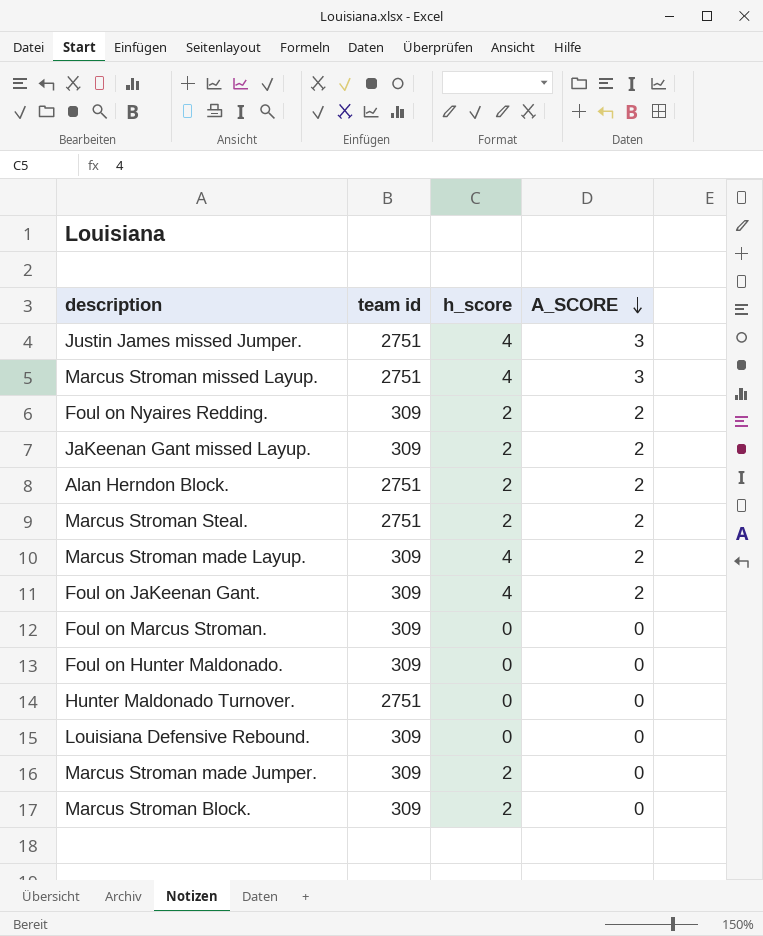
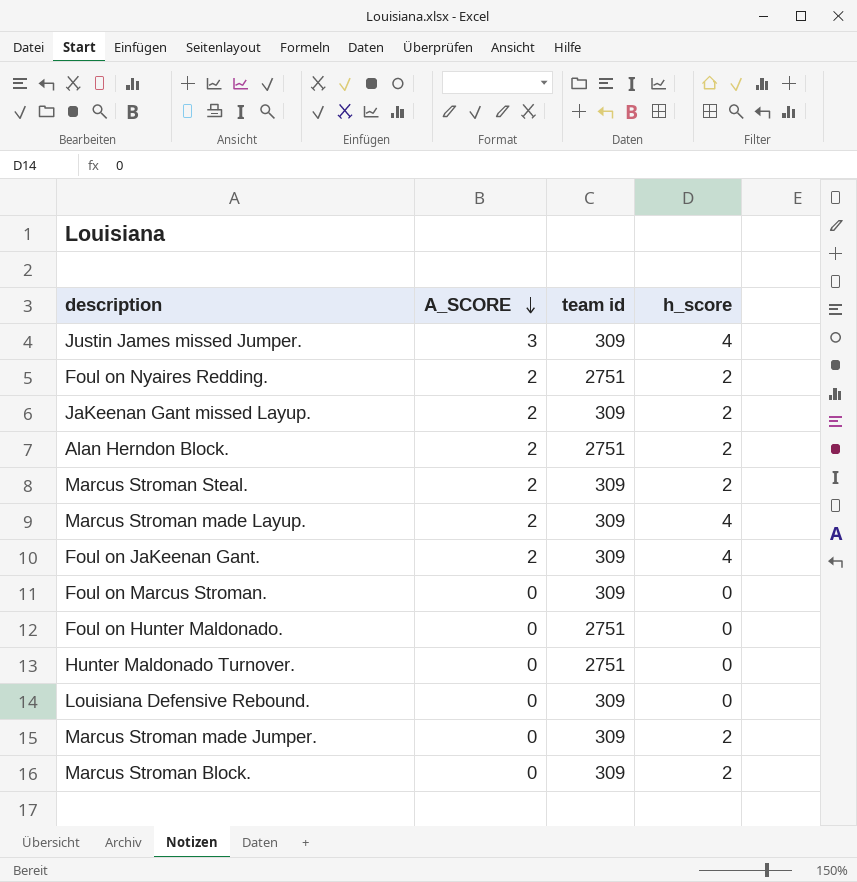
column A_SCORE | position: 4 -> 2
row Marcus Stroman missed Layup.: 2751 | 4 | 3 -> none
Justin James missed Jumper. | team id: 2751 -> 309
Foul on Nyaires Redding. | team id: 309 -> 2751
Marcus Stroman Steal. | team id: 2751 -> 309
Foul on Hunter Maldonado. | team id: 309 -> 2751

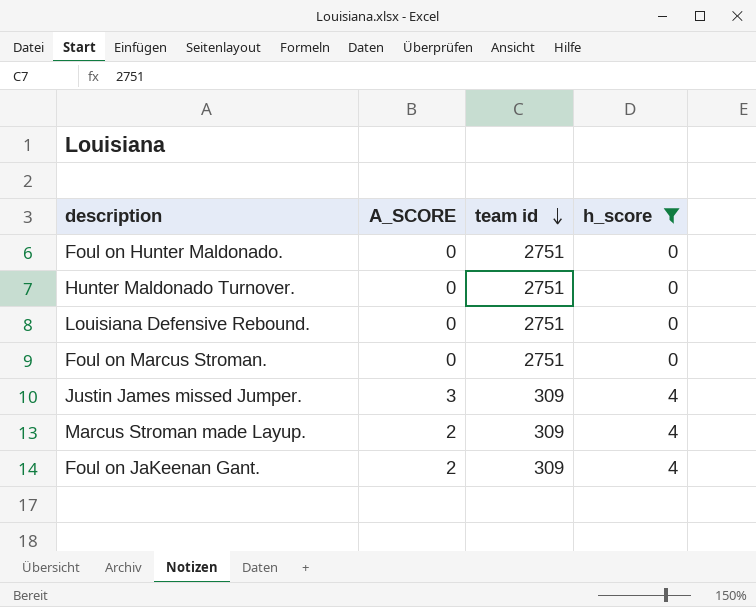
filter: none -> h_score != 2
row order: A_SCORE descending -> team id descending
Louisiana Defensive Rebound. | team id: 309 -> 2751
Foul on Marcus Stroman. | team id: 309 -> 2751

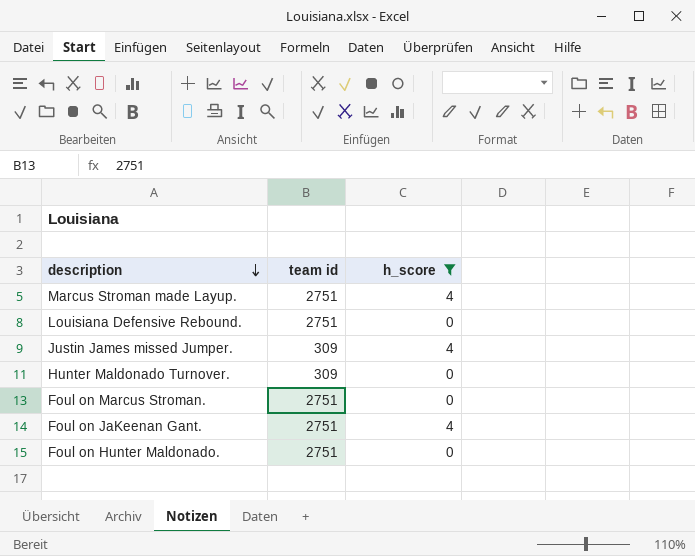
row order: team id descending -> description descending
column A_SCORE | position: 2 -> none
Marcus Stroman made Layup. | team id: 309 -> 2751
Hunter Maldonado Turnover. | team id: 2751 -> 309
Foul on JaKeenan Gant. | team id: 309 -> 2751

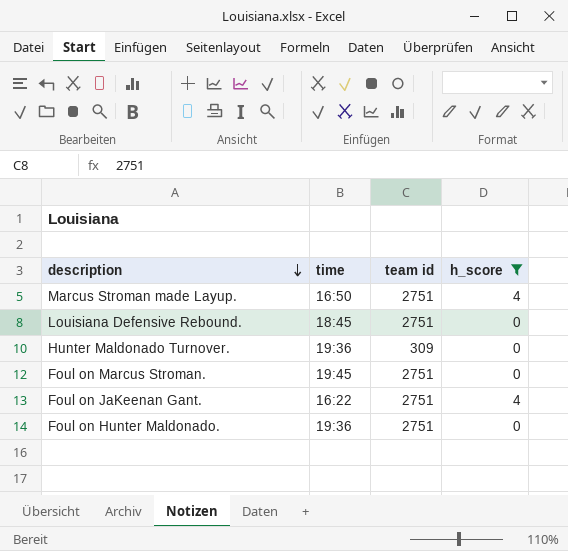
column time | position: none -> 2
row Justin James missed Jumper.: 309 | 4 -> none

